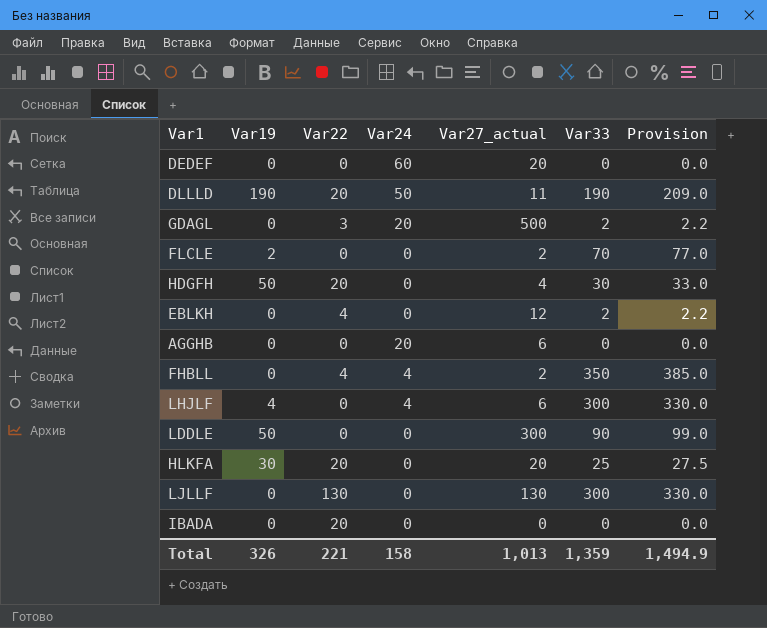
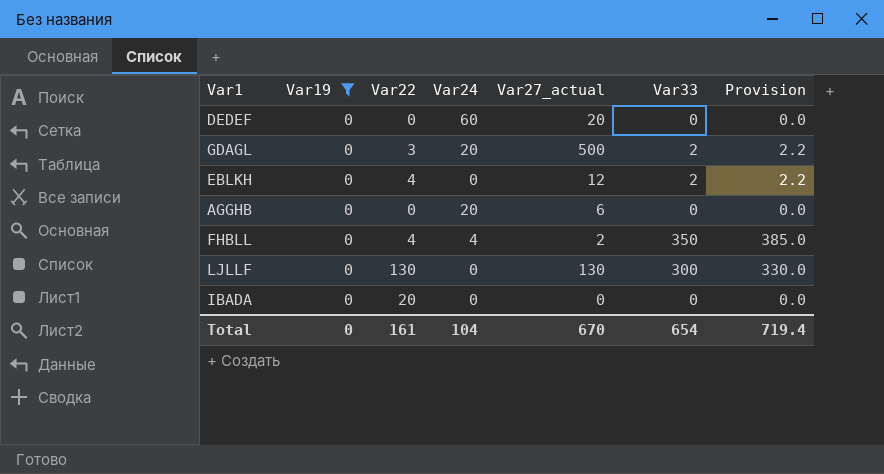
filter: none -> Var19 = 0
Total | Var19: 326 -> 0
Total | Var22: 221 -> 161
Total | Var24: 158 -> 104
Total | Var27_actual: 1,013 -> 670
Total | Var33: 1,359 -> 654
Total | Provision: 1,494.9 -> 719.4

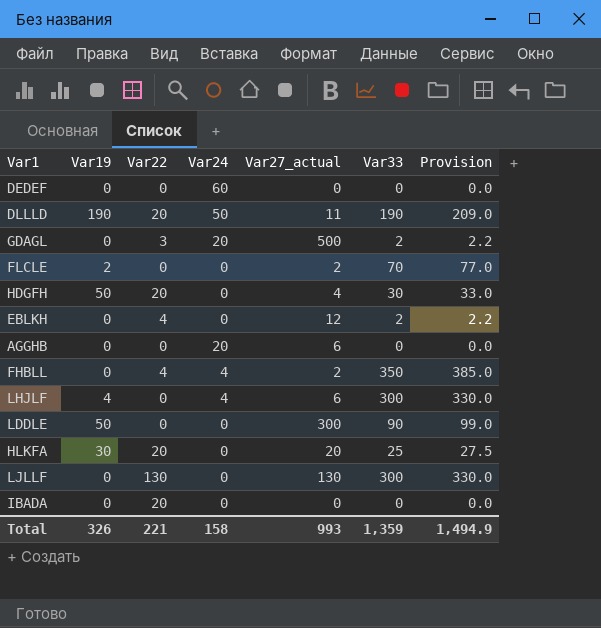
filter: Var19 = 0 -> none
DEDEF | Var27_actual: 20 -> 0
Total | Var19: 0 -> 326
Total | Var22: 161 -> 221
Total | Var24: 104 -> 158
Total | Var27_actual: 670 -> 993
Total | Var33: 654 -> 1,359
Total | Provision: 719.4 -> 1,494.9

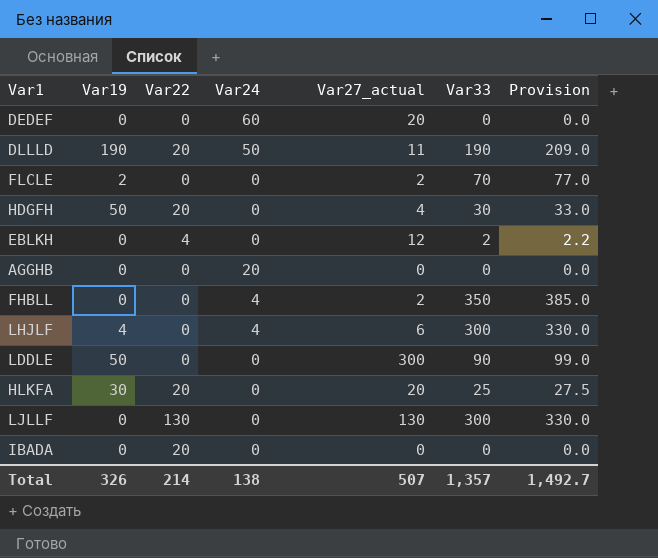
row GDAGL: 0 | 3 | 20 | 500 | 2 | 2.2 -> none
DEDEF | Var27_actual: 0 -> 20
AGGHB | Var27_actual: 6 -> 0
FHBLL | Var22: 4 -> 0
Total | Var22: 221 -> 214
Total | Var24: 158 -> 138
Total | Var27_actual: 993 -> 507
Total | Var33: 1,359 -> 1,357
Total | Provision: 1,494.9 -> 1,492.7

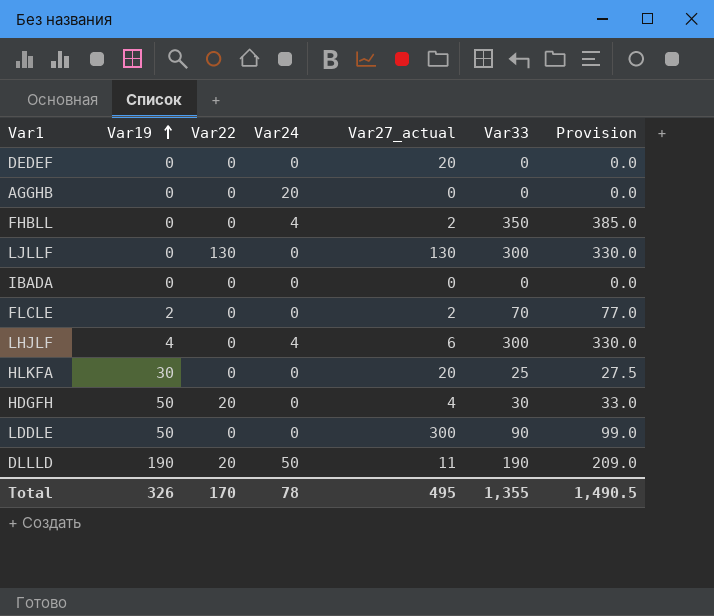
row order: none -> Var19 ascending
row EBLKH: 0 | 4 | 0 | 12 | 2 | 2.2 -> none
DEDEF | Var24: 60 -> 0
IBADA | Var22: 20 -> 0
HLKFA | Var22: 20 -> 0
Total | Var22: 214 -> 170
Total | Var24: 138 -> 78
Total | Var27_actual: 507 -> 495
Total | Var33: 1,357 -> 1,355
Total | Provision: 1,492.7 -> 1,490.5

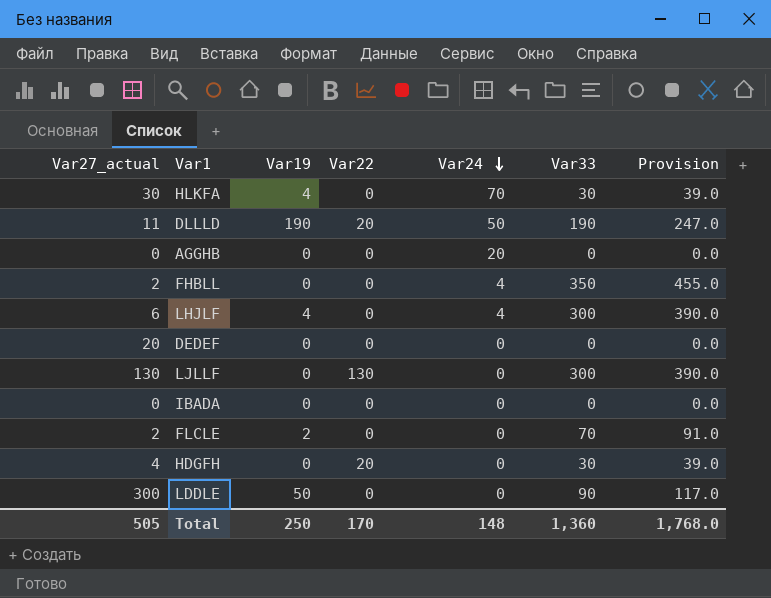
row order: Var19 ascending -> Var24 descending
column Var27_actual | position: 5 -> 1
column Provision | formula: [Var33] * 1.1 -> [Var33] * 1.3
HLKFA | Var27_actual: 20 -> 30
HLKFA | Var19: 30 -> 4
HLKFA | Var24: 0 -> 70
HLKFA | Var33: 25 -> 30
HDGFH | Var19: 50 -> 0
Total | Var27_actual: 495 -> 505
Total | Var19: 326 -> 250
Total | Var24: 78 -> 148
Total | Var33: 1,355 -> 1,360
Total | Provision: 1,490.5 -> 1,768.0

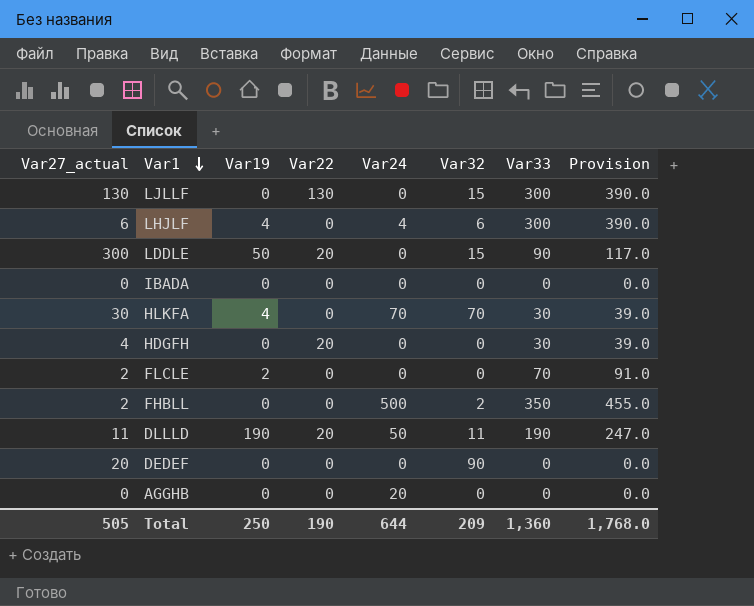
row order: Var24 descending -> Var1 descending
column Var32 | position: none -> 6
LDDLE | Var22: 0 -> 20
FHBLL | Var24: 4 -> 500
Total | Var22: 170 -> 190
Total | Var24: 148 -> 644

